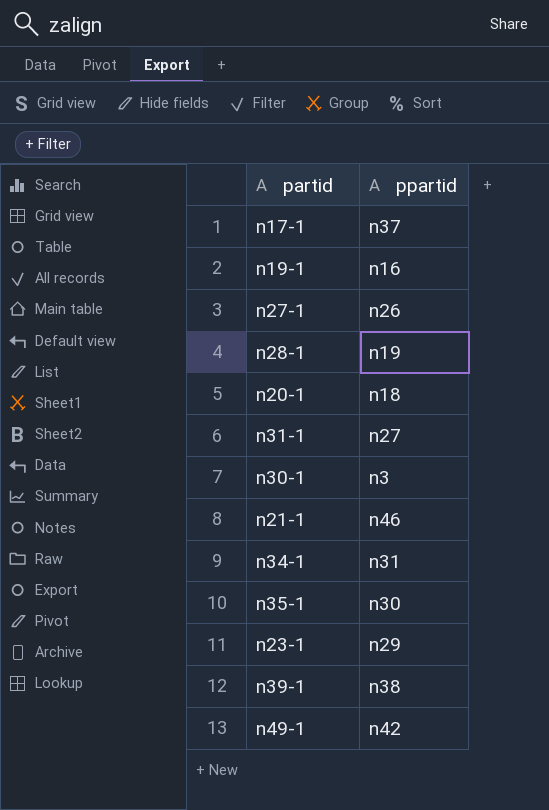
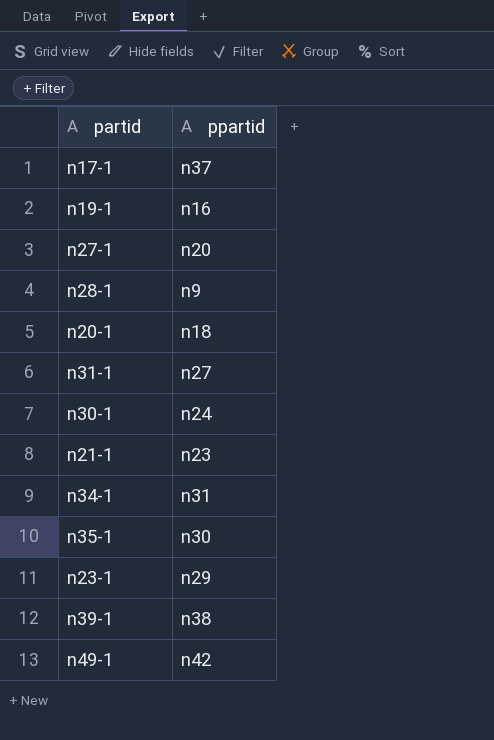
n27-1 | ppartid: n26 -> n20
n28-1 | ppartid: n19 -> n9
n30-1 | ppartid: n3 -> n24
n21-1 | ppartid: n46 -> n23

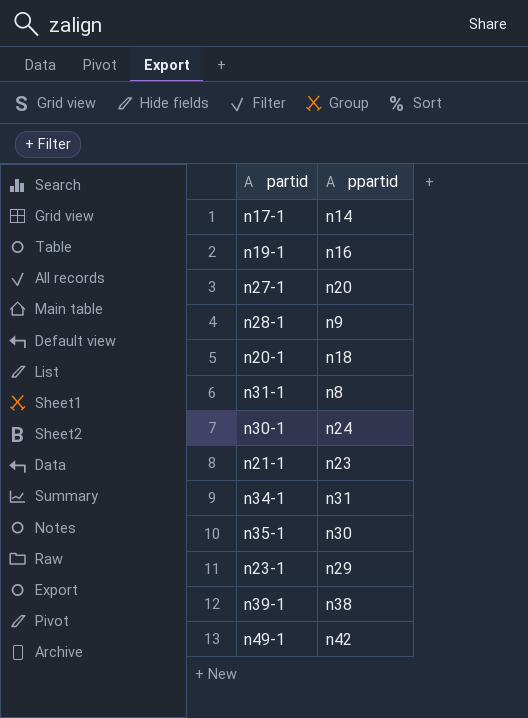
n17-1 | ppartid: n37 -> n14
n31-1 | ppartid: n27 -> n8

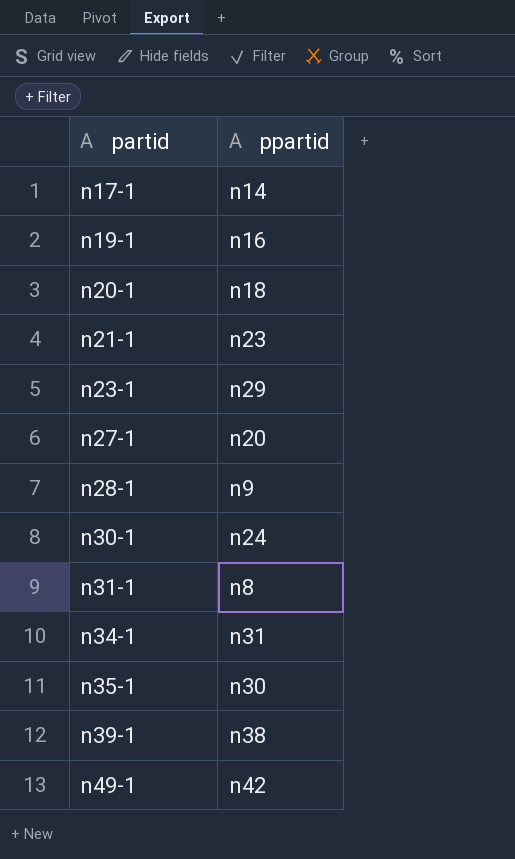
row order: none -> partid ascending

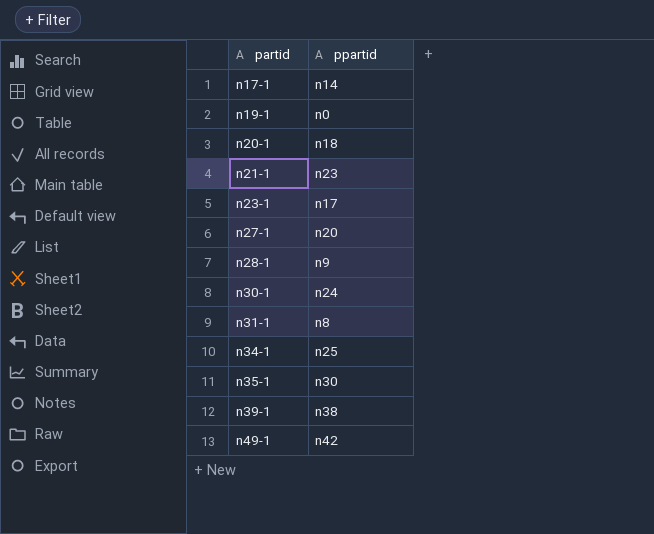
n19-1 | ppartid: n16 -> n0
n23-1 | ppartid: n29 -> n17
n34-1 | ppartid: n31 -> n25

